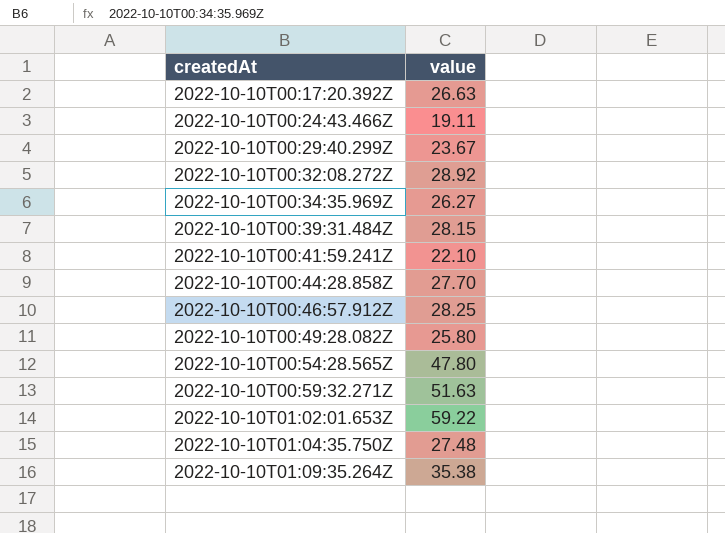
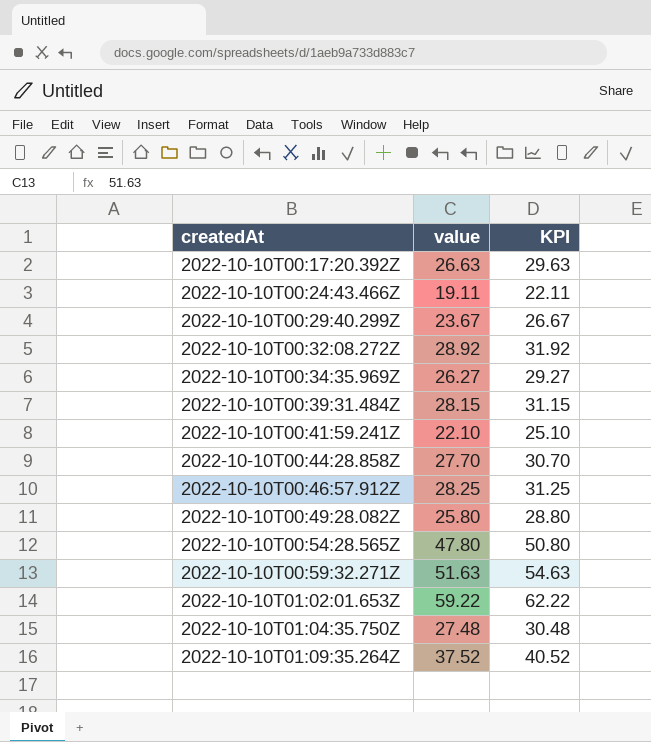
column KPI | formula: none -> [value] + 3
2022-10-10T01:09:35.264Z | value: 35.38 -> 37.52

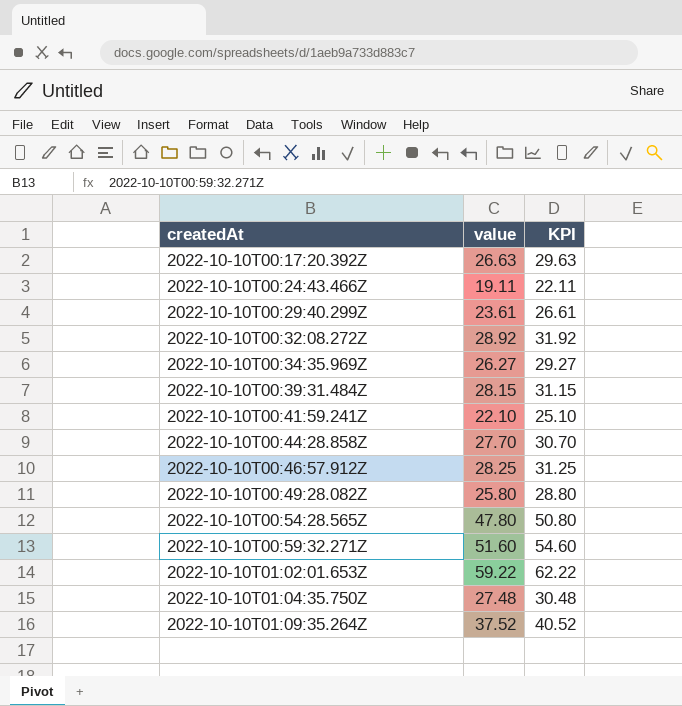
2022-10-10T00:29:40.299Z | value: 23.67 -> 23.61
2022-10-10T00:29:40.299Z | KPI: 26.67 -> 26.61
2022-10-10T00:59:32.271Z | value: 51.63 -> 51.60
2022-10-10T00:59:32.271Z | KPI: 54.63 -> 54.60

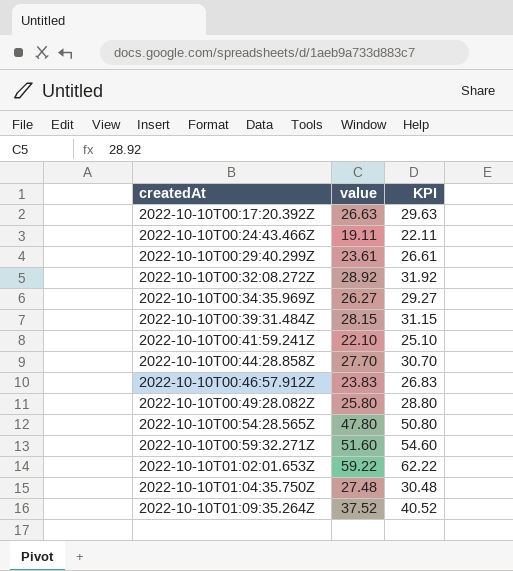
2022-10-10T00:46:57.912Z | value: 28.25 -> 23.83
2022-10-10T00:46:57.912Z | KPI: 31.25 -> 26.83

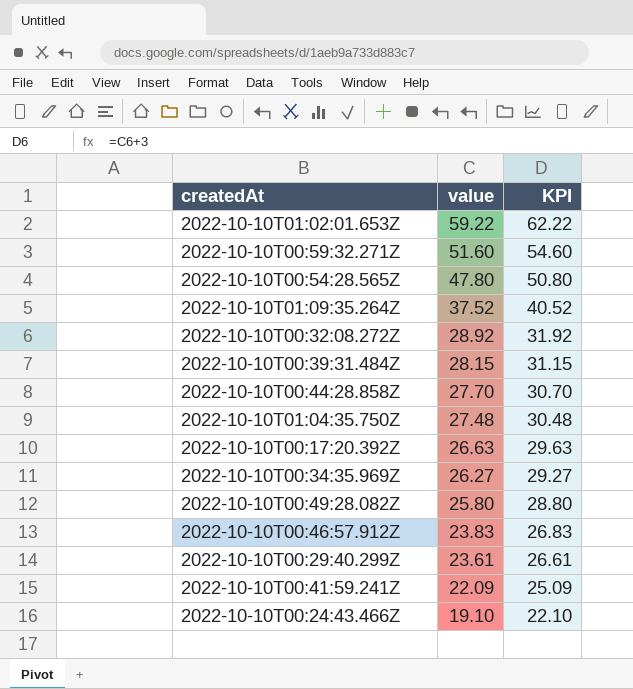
row order: createdAt ascending -> value descending
2022-10-10T00:41:59.241Z | value: 22.10 -> 22.09
2022-10-10T00:41:59.241Z | KPI: 25.10 -> 25.09
2022-10-10T00:24:43.466Z | value: 19.11 -> 19.10
2022-10-10T00:24:43.466Z | KPI: 22.11 -> 22.10

